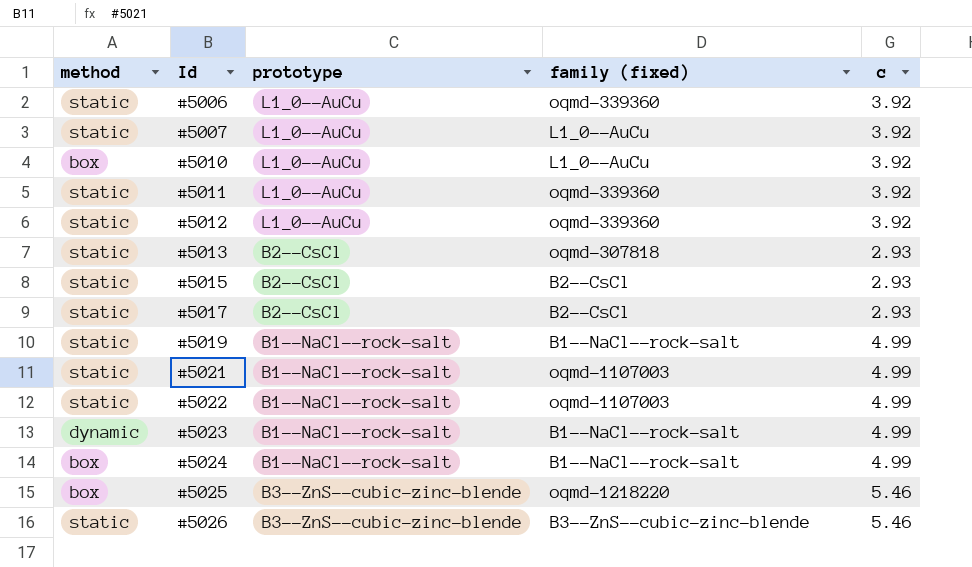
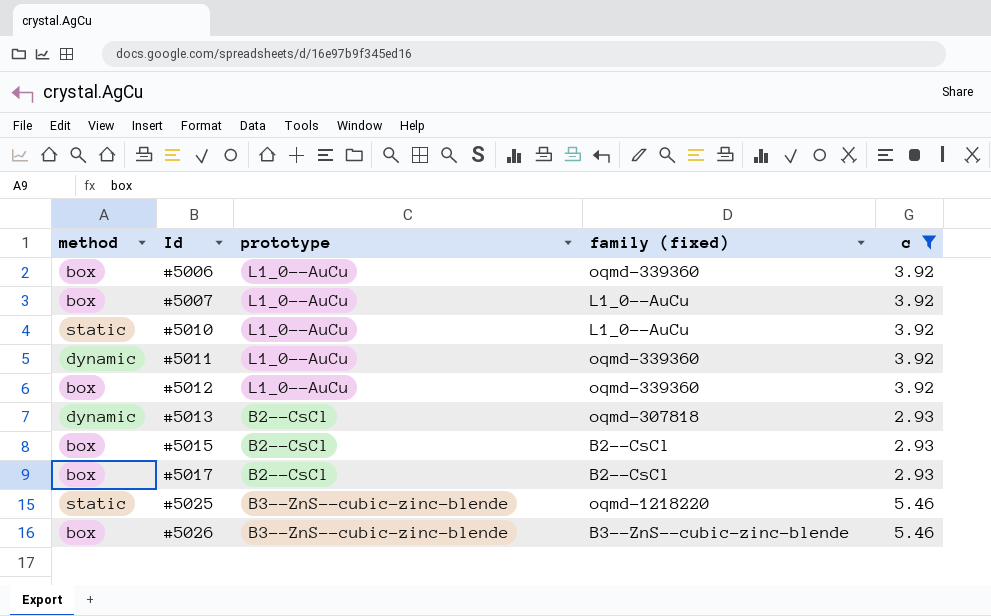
filter: none -> c != 4.99
#5006 | method: static -> box
#5007 | method: static -> box
#5010 | method: box -> static
#5011 | method: static -> dynamic
#5012 | method: static -> box
#5013 | method: static -> dynamic
#5015 | method: static -> box
#5017 | method: static -> box
#5025 | method: box -> static
#5026 | method: static -> box

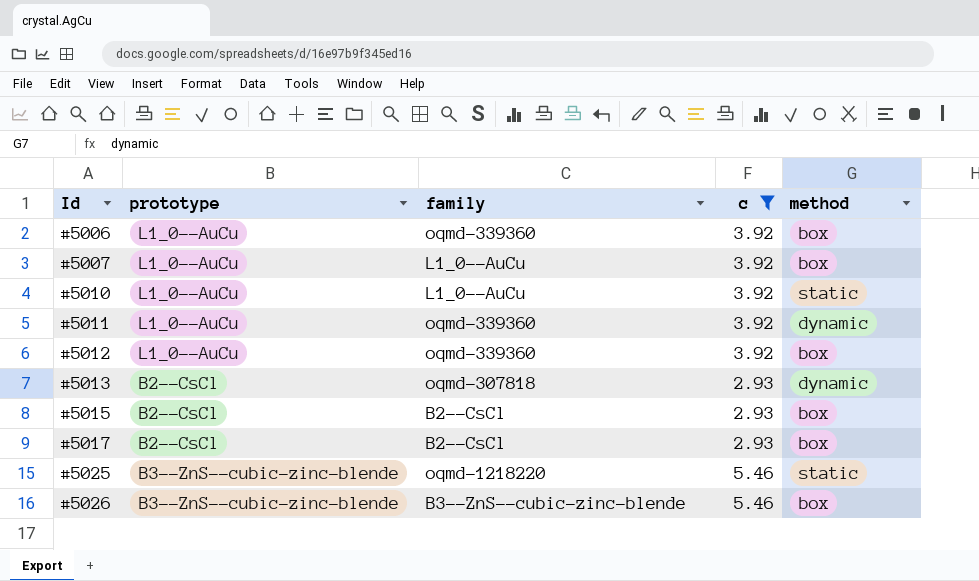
column name: family (fixed) -> family
column method | position: 1 -> 5

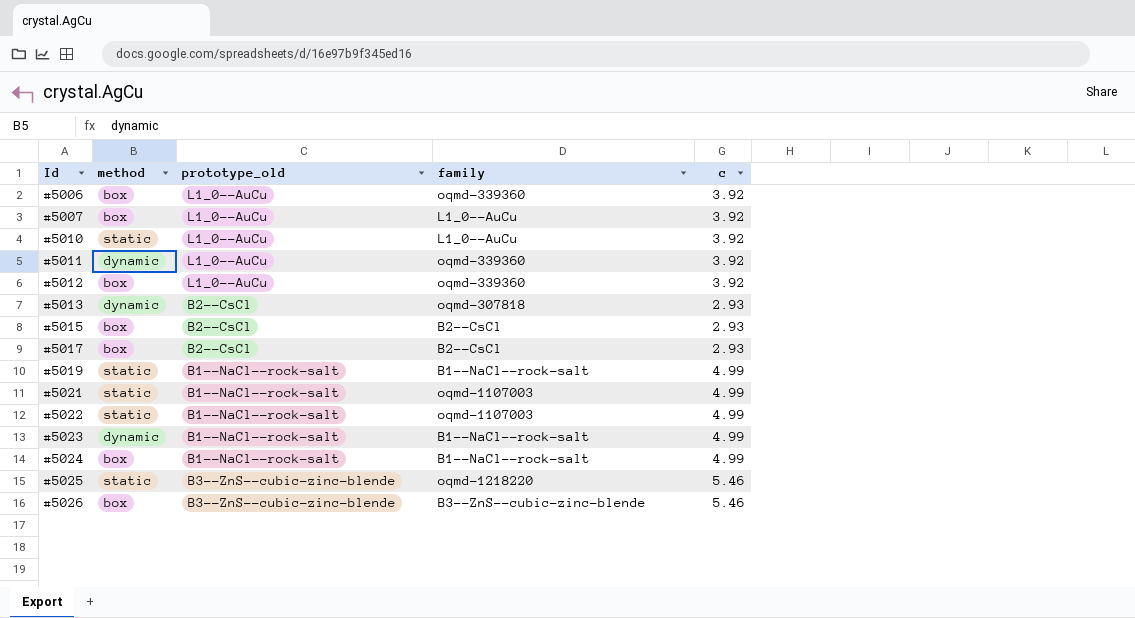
filter: c != 4.99 -> none
column method | position: 5 -> 2
column name: prototype -> prototype_old

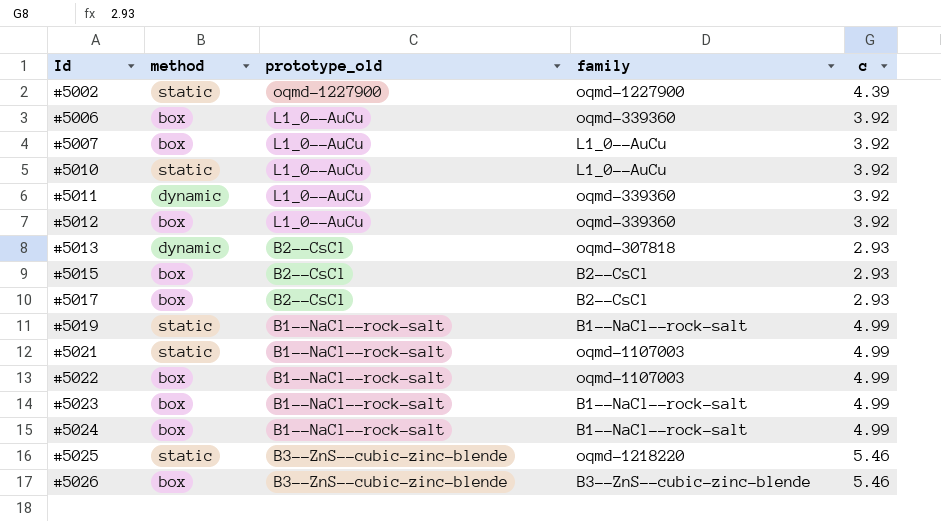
row #5002: none -> static | oqmd-1227900 | oqmd-1227900 | 4.39
#5022 | method: static -> box
#5023 | method: dynamic -> box

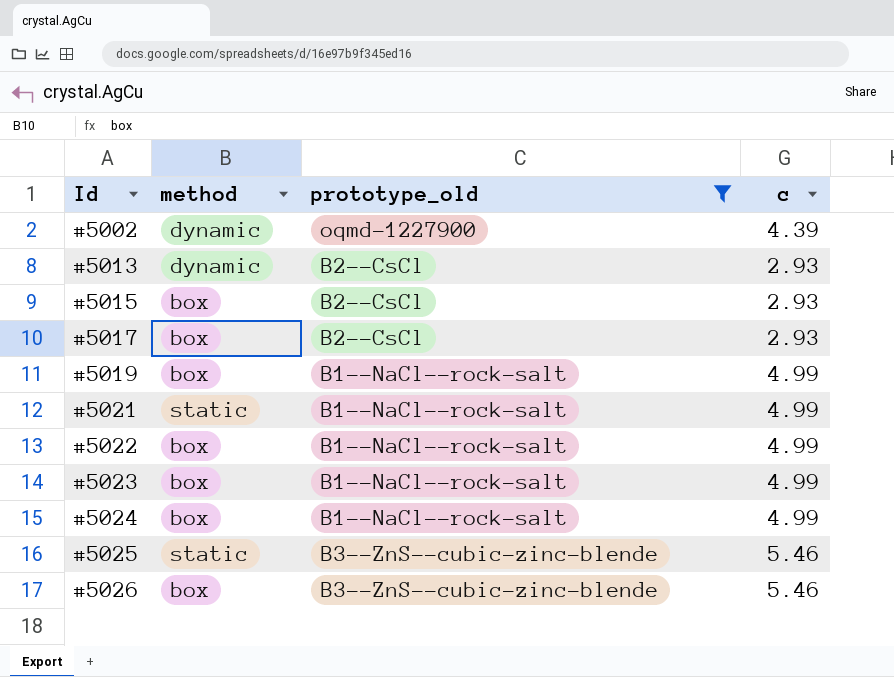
filter: none -> prototype_old != L1_0--AuCu
column family | position: 4 -> none
#5002 | method: static -> dynamic
#5019 | method: static -> box

